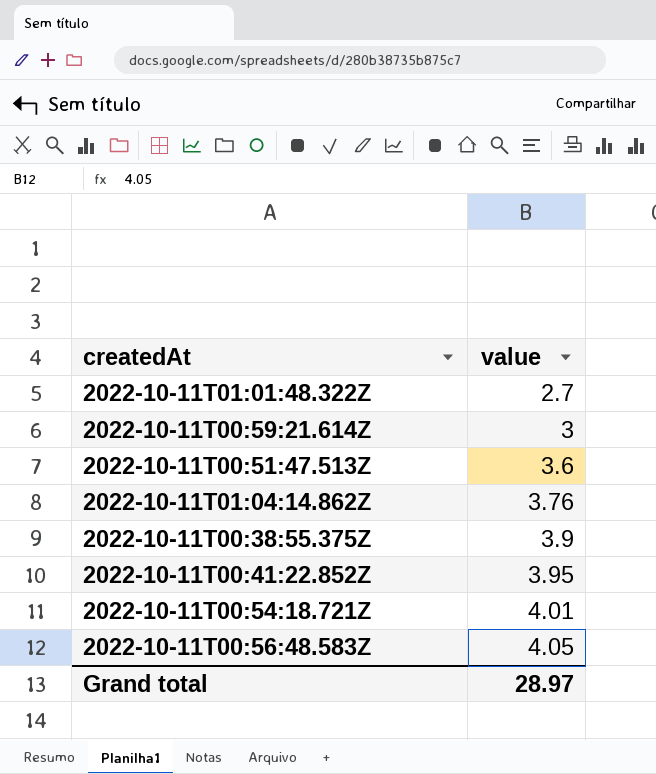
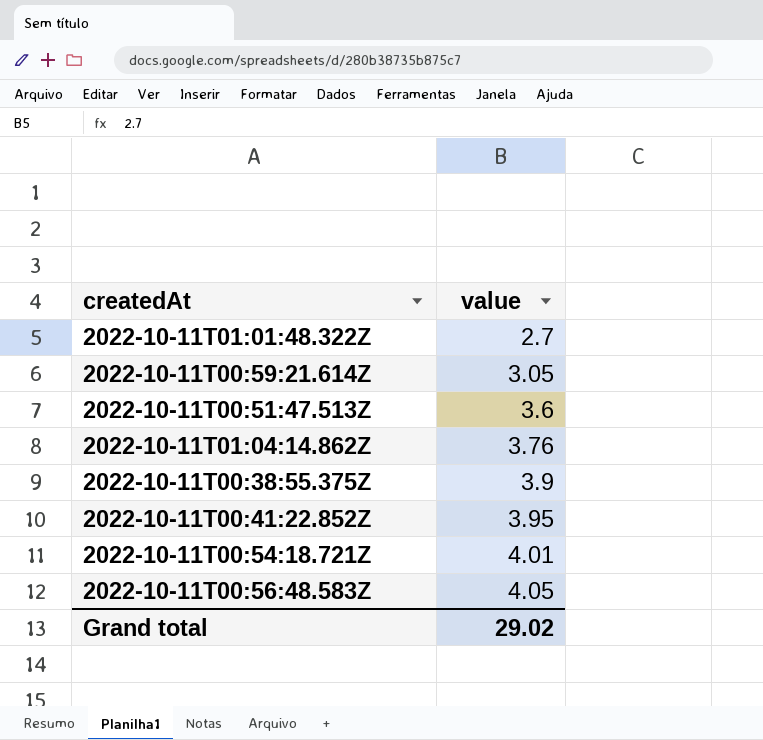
2022-10-11T00:59:21.614Z | value: 3 -> 3.05
Grand total | value: 28.97 -> 29.02

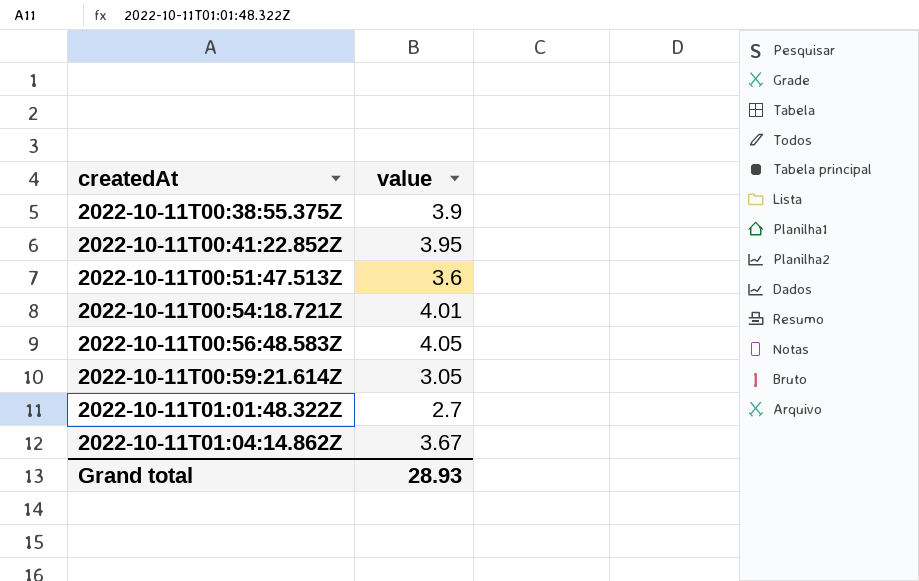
row order: value ascending -> createdAt ascending
2022-10-11T01:04:14.862Z | value: 3.76 -> 3.67
Grand total | value: 29.02 -> 28.93

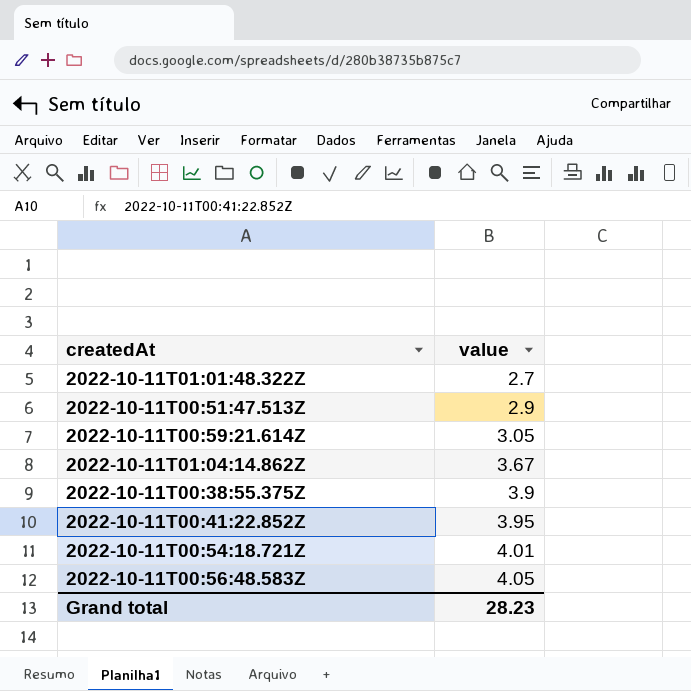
row order: createdAt ascending -> value ascending
2022-10-11T00:51:47.513Z | value: 3.6 -> 2.9
Grand total | value: 28.93 -> 28.23

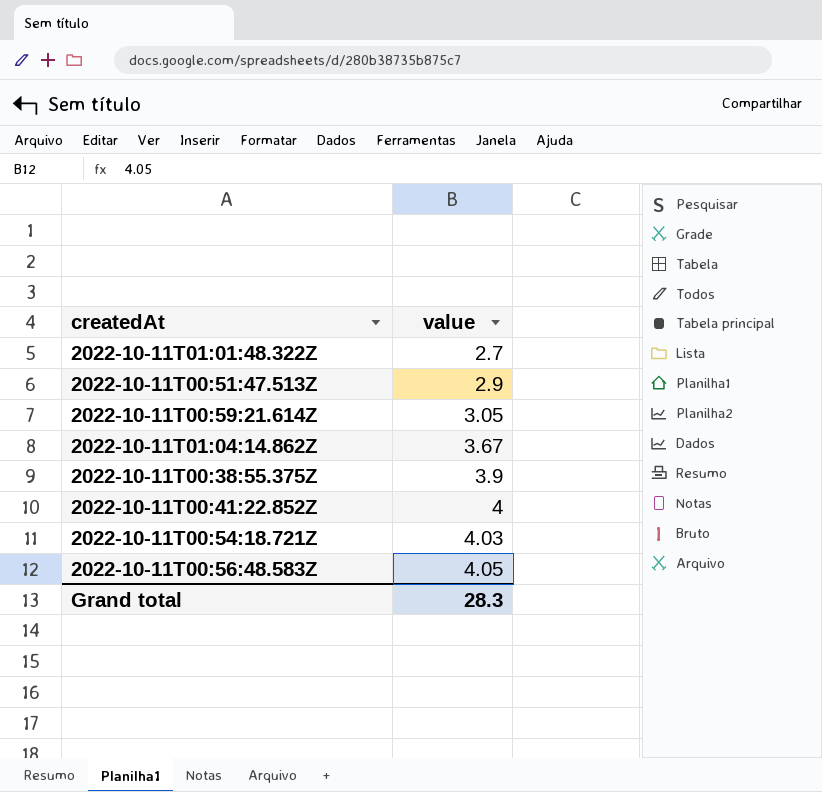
2022-10-11T00:41:22.852Z | value: 3.95 -> 4
2022-10-11T00:54:18.721Z | value: 4.01 -> 4.03
Grand total | value: 28.23 -> 28.3

